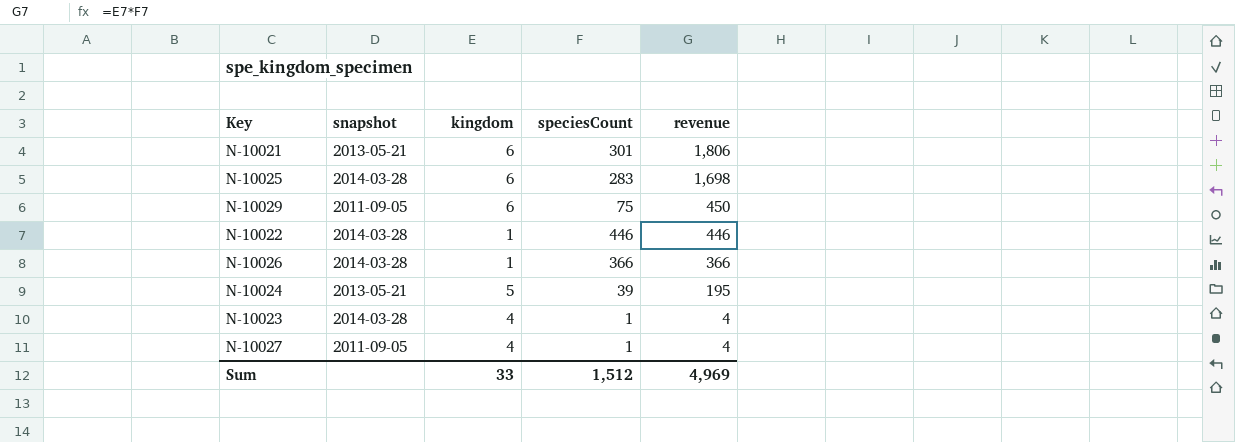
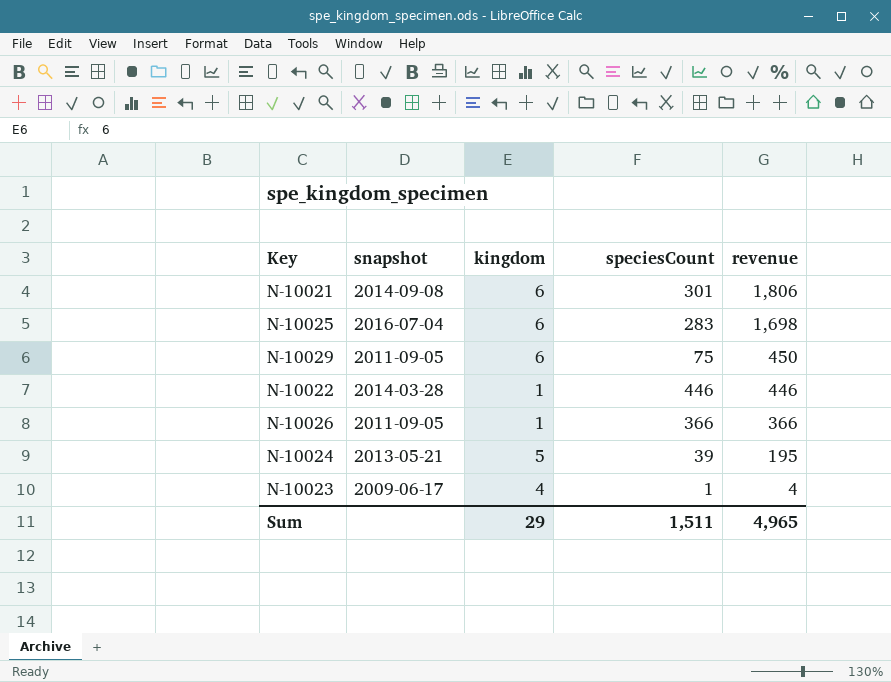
row N-10027: 2011-09-05 | 4 | 1 | 4 -> none
N-10021 | snapshot: 2013-05-21 -> 2014-09-08
N-10025 | snapshot: 2014-03-28 -> 2016-07-04
N-10026 | snapshot: 2014-03-28 -> 2011-09-05
N-10023 | snapshot: 2014-03-28 -> 2009-06-17
Sum | kingdom: 33 -> 29
Sum | speciesCount: 1,512 -> 1,511
Sum | revenue: 4,969 -> 4,965

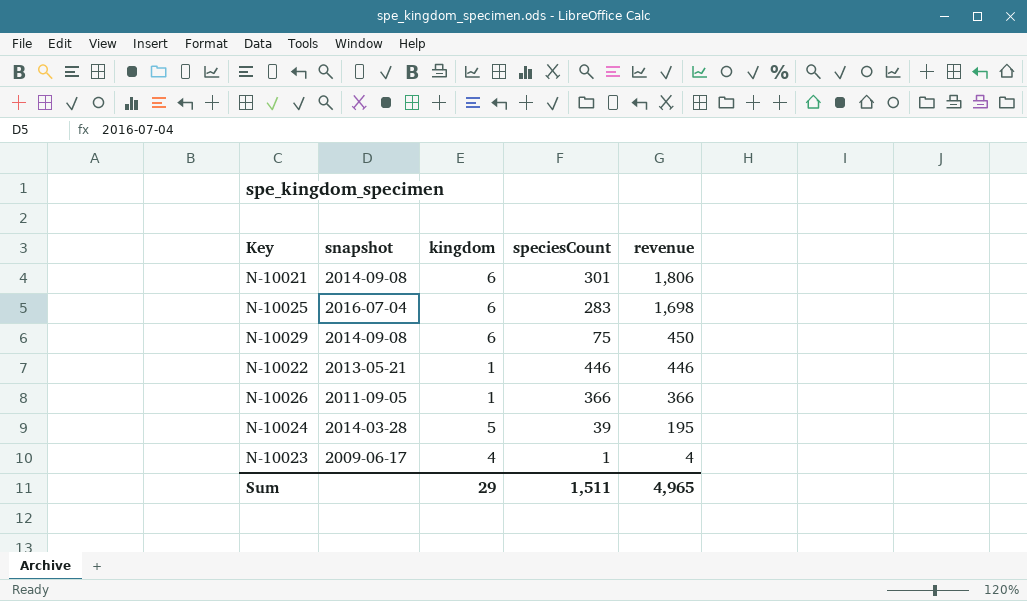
N-10029 | snapshot: 2011-09-05 -> 2014-09-08
N-10022 | snapshot: 2014-03-28 -> 2013-05-21
N-10024 | snapshot: 2013-05-21 -> 2014-03-28

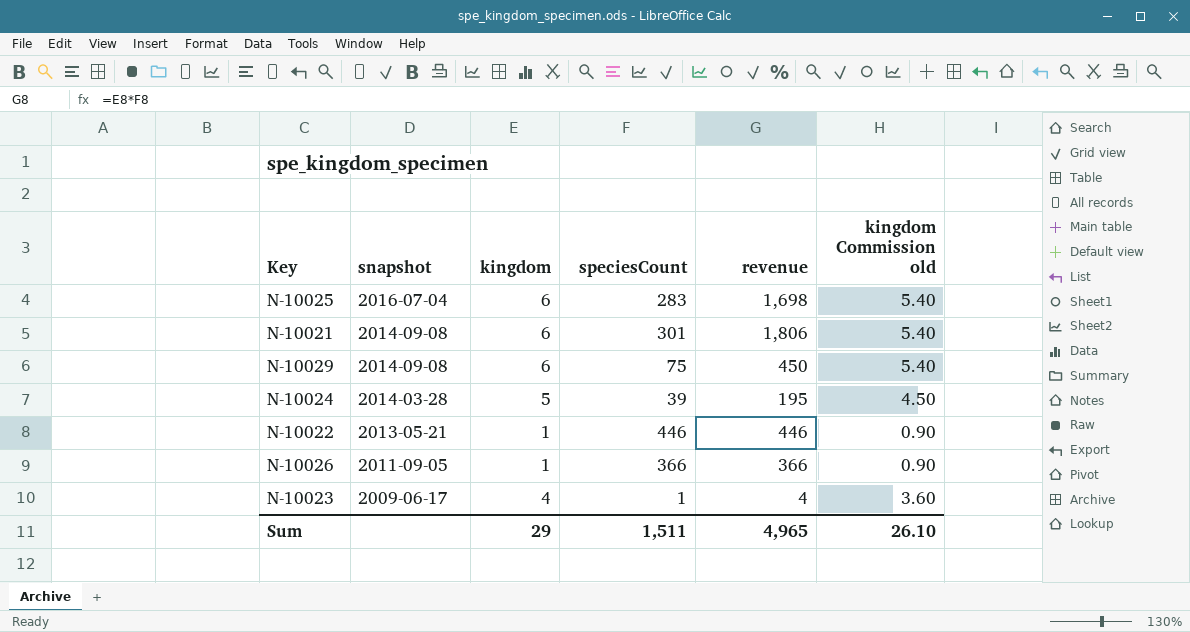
row order: revenue descending -> snapshot descending
column kingdom Commission old | formula: none -> [kingdom] * 0.9

